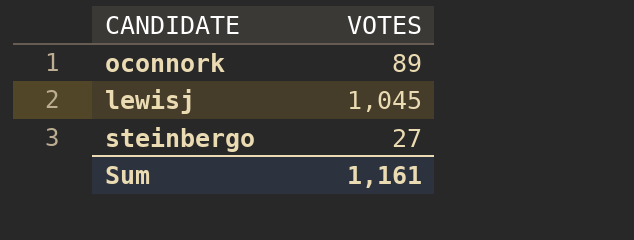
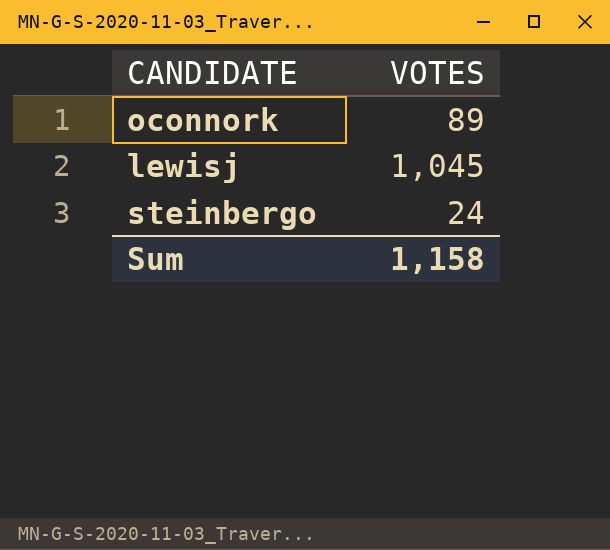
steinbergo | VOTES: 27 -> 24
Sum | VOTES: 1,161 -> 1,158

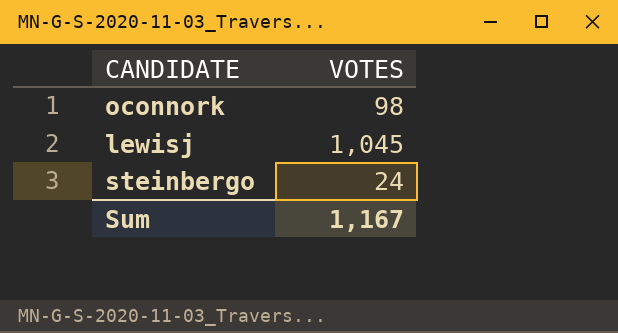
oconnork | VOTES: 89 -> 98
Sum | VOTES: 1,158 -> 1,167

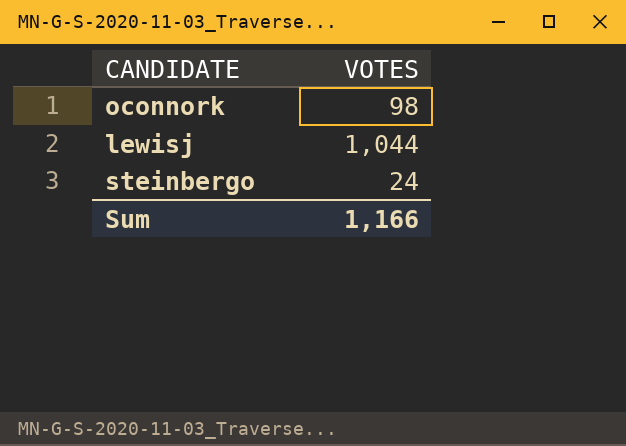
lewisj | VOTES: 1,045 -> 1,044
Sum | VOTES: 1,167 -> 1,166

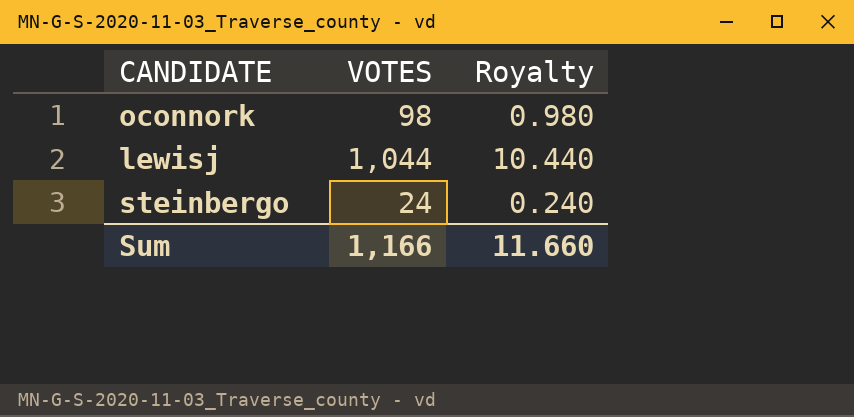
column Royalty | formula: none -> [VOTES] * 0.01

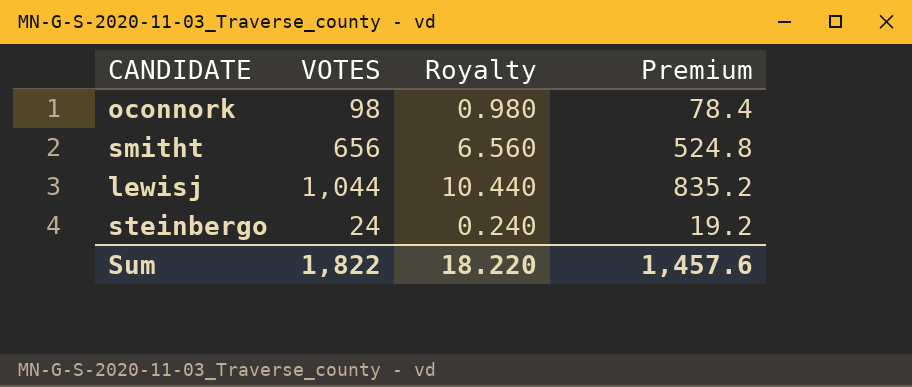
column Premium | formula: none -> [VOTES] * 0.8
row smitht: none -> 656 | 6.560 | 524.8
Sum | VOTES: 1,166 -> 1,822
Sum | Royalty: 11.660 -> 18.220

